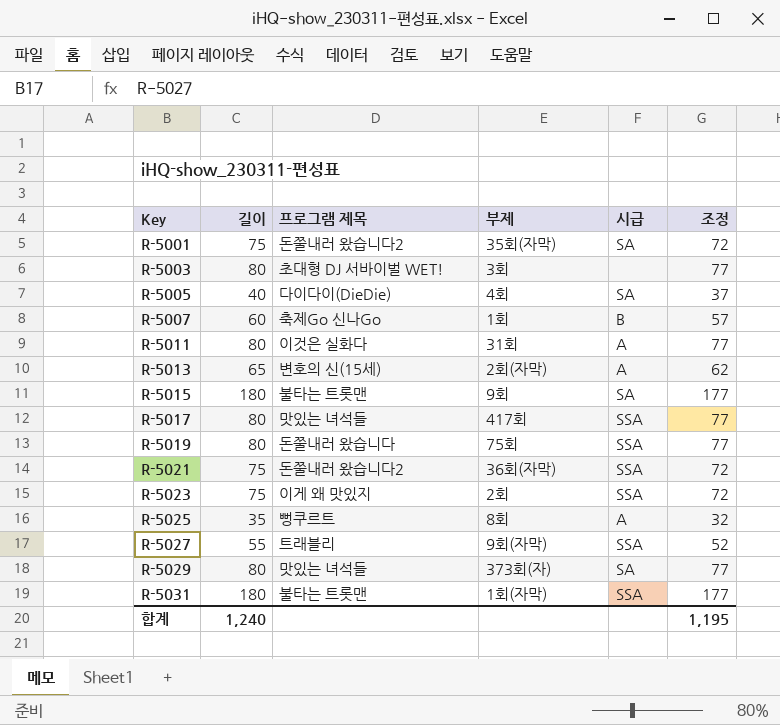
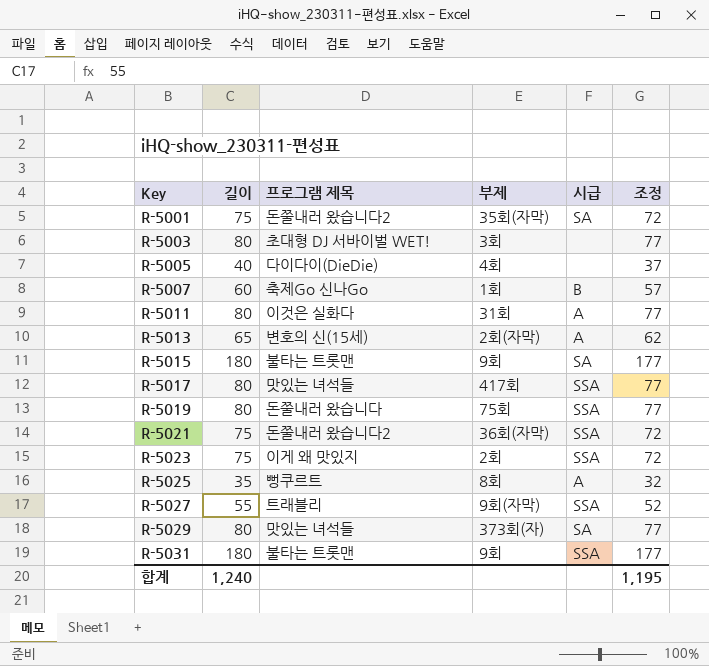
R-5005 | 시급: SA -> none
R-5031 | 부제: 1회(자막) -> 9회

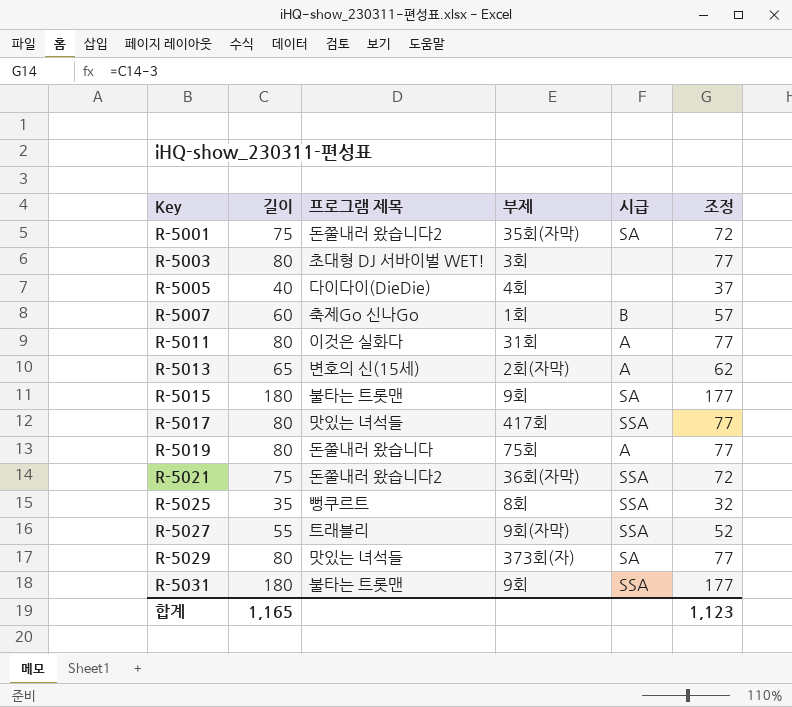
row R-5023: 75 | 이게 왜 맛있지 | 2회 | SSA | 72 -> none
R-5019 | 시급: SSA -> A
R-5025 | 시급: A -> SSA
합계 | 길이: 1,240 -> 1,165
합계 | 조정: 1,195 -> 1,123

